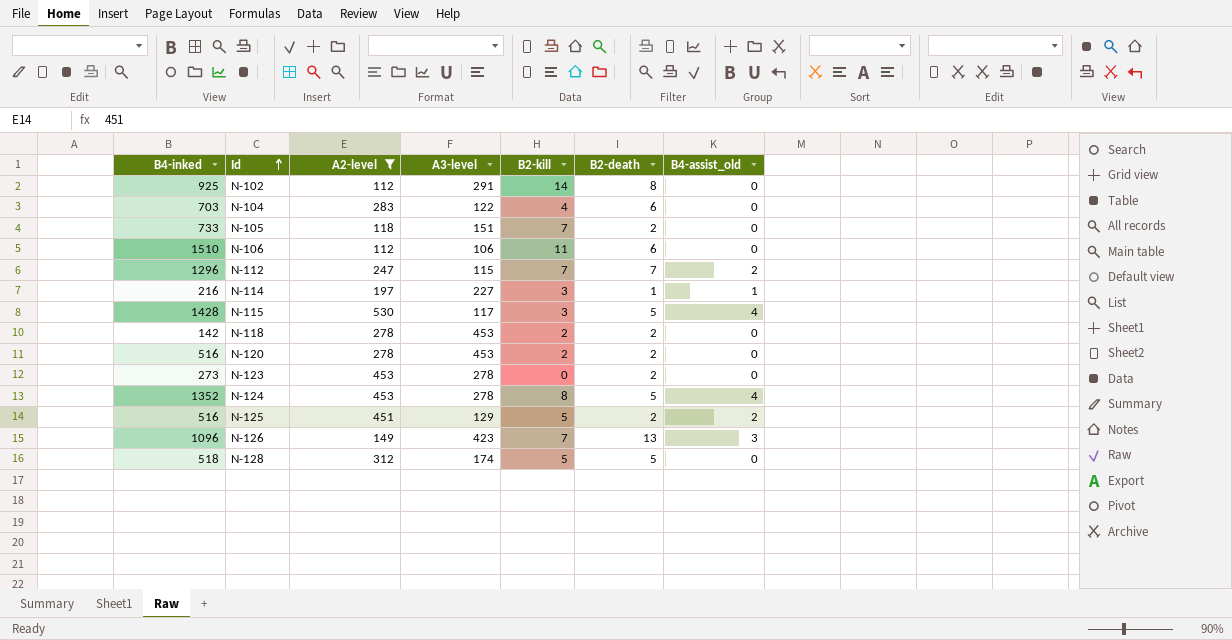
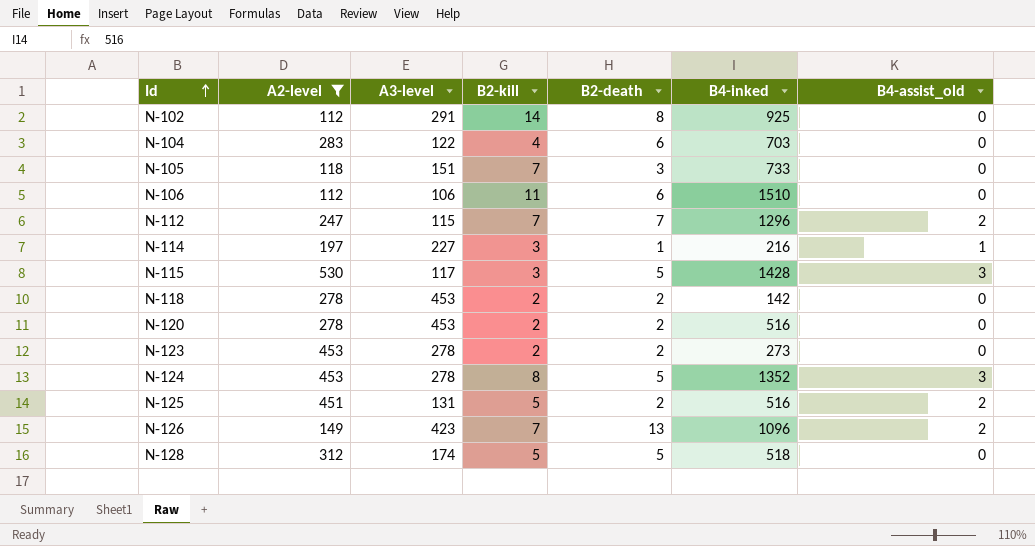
column B4-inked | position: 1 -> 6
N-105 | B2-death: 2 -> 3
N-115 | B4-assist_old: 4 -> 3
N-123 | B2-kill: 0 -> 2
N-124 | B4-assist_old: 4 -> 3
N-125 | A3-level: 129 -> 131
N-126 | B4-assist_old: 3 -> 2

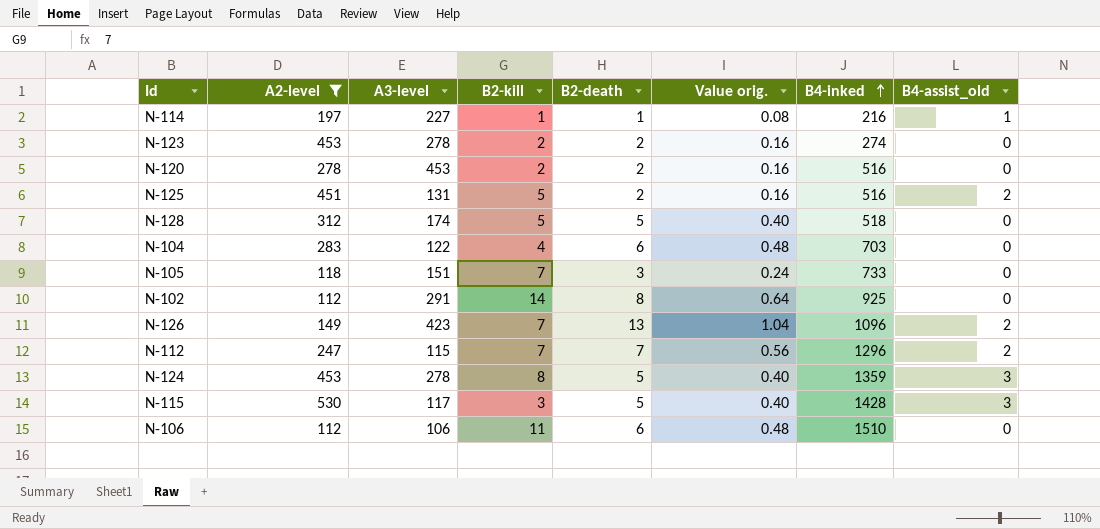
row order: Id ascending -> B4-inked ascending
column Value orig. | formula: none -> [B2-death] * 0.08
row N-118: 278 | 453 | 2 | 2 | 142 | 0 -> none
N-114 | B2-kill: 3 -> 1
N-123 | B4-inked: 273 -> 274
N-124 | B4-inked: 1352 -> 1359

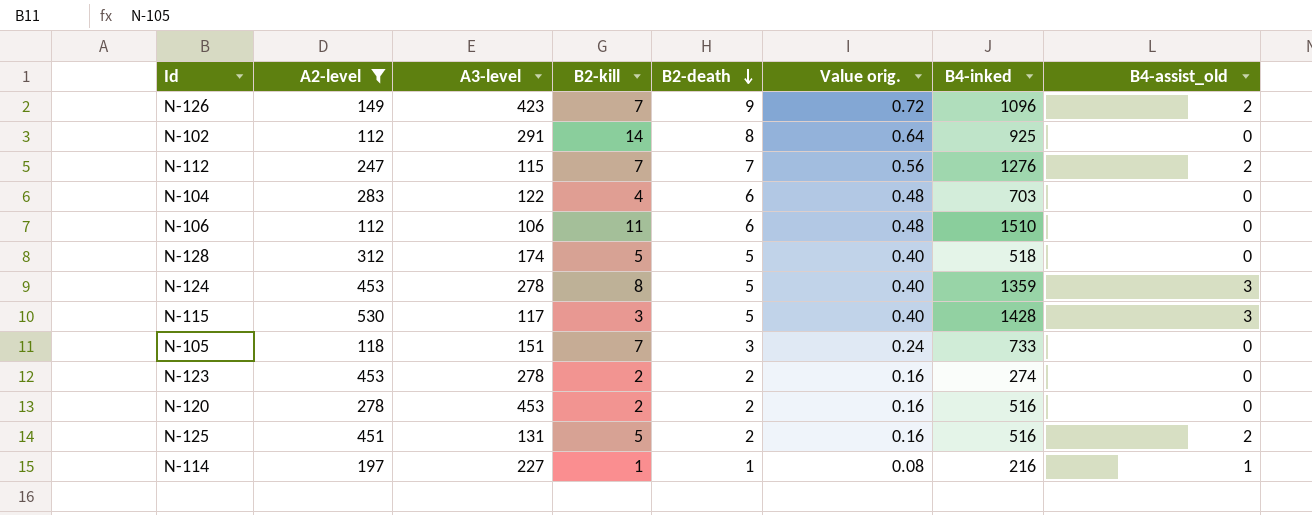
row order: B4-inked ascending -> B2-death descending
N-126 | B2-death: 13 -> 9
N-126 | Value orig.: 1.04 -> 0.72
N-112 | B4-inked: 1296 -> 1276

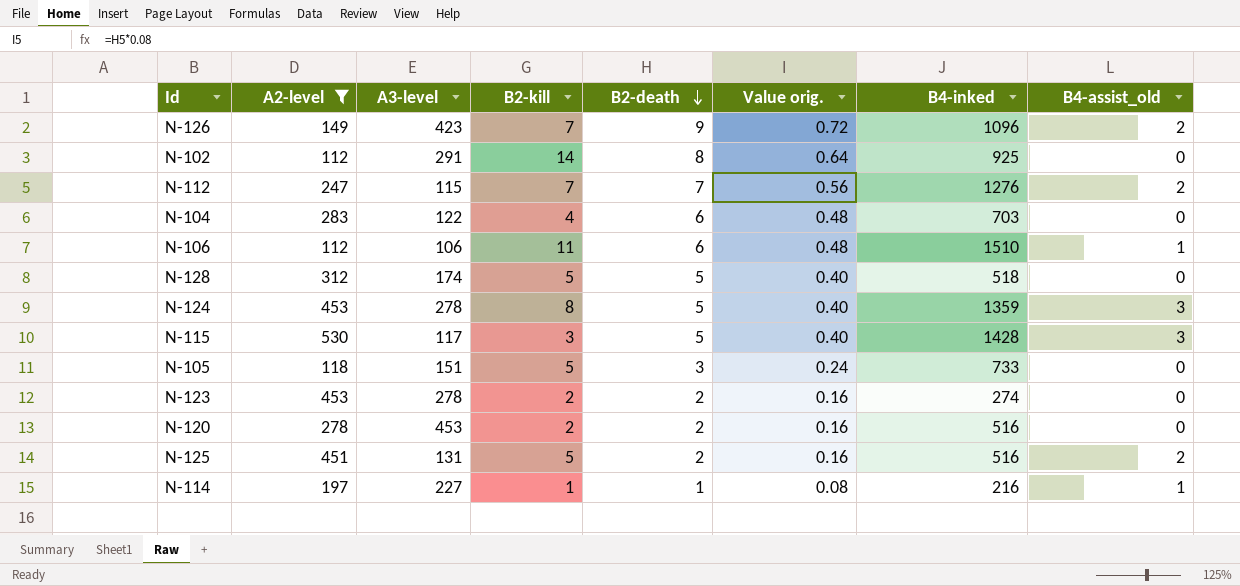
N-106 | B4-assist_old: 0 -> 1
N-105 | B2-kill: 7 -> 5

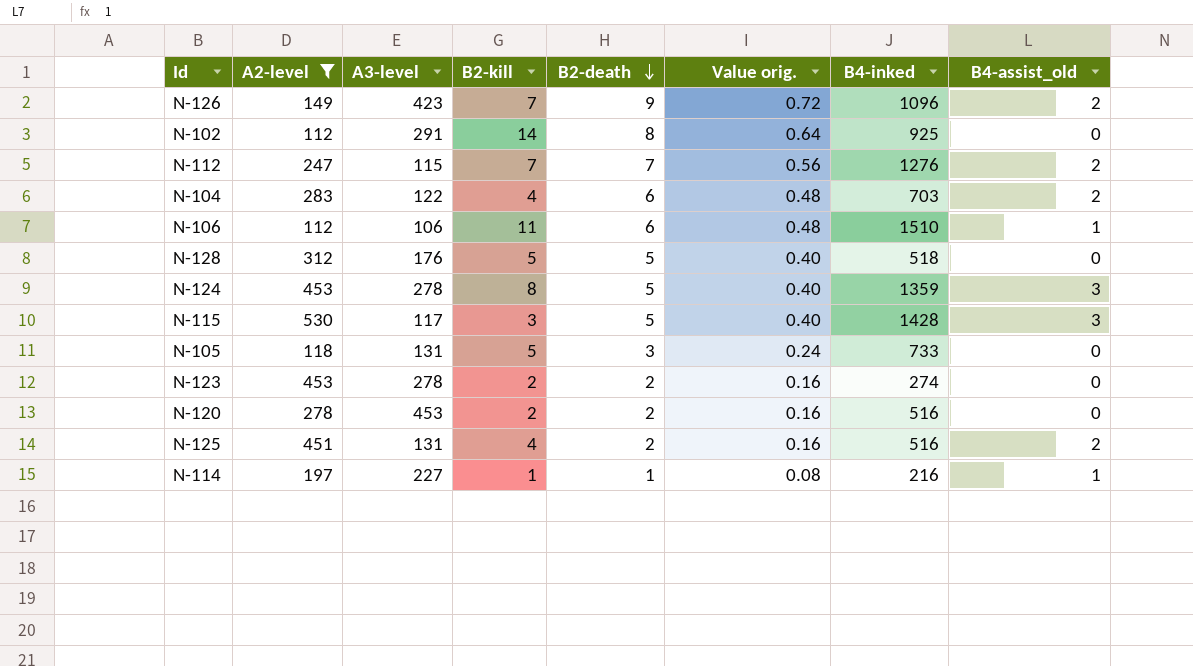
N-104 | B4-assist_old: 0 -> 2
N-128 | A3-level: 174 -> 176
N-105 | A3-level: 151 -> 131
N-125 | B2-kill: 5 -> 4

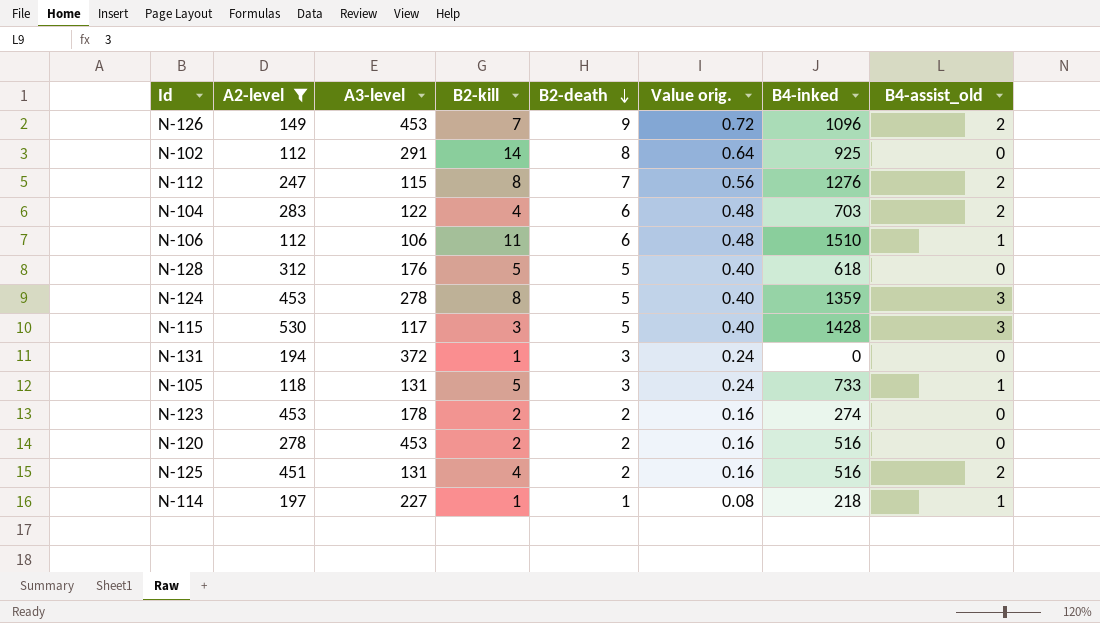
N-126 | A3-level: 423 -> 453
N-112 | B2-kill: 7 -> 8
N-128 | B4-inked: 518 -> 618
row N-131: none -> 194 | 372 | 1 | 3 | 0.24 | 0 | 0
N-105 | B4-assist_old: 0 -> 1
N-123 | A3-level: 278 -> 178
N-114 | B4-inked: 216 -> 218

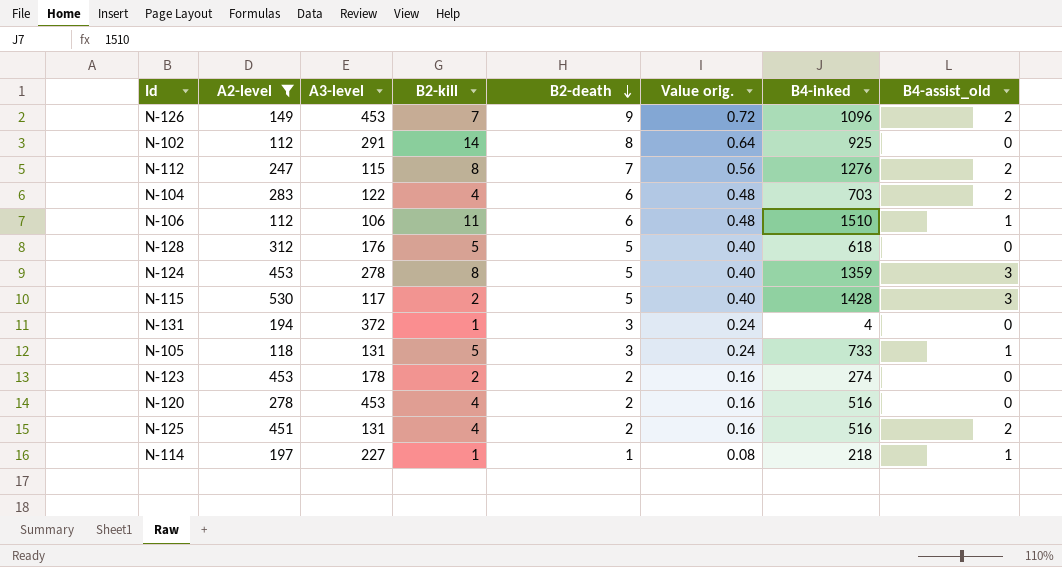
N-115 | B2-kill: 3 -> 2
N-131 | B4-inked: 0 -> 4
N-120 | B2-kill: 2 -> 4

